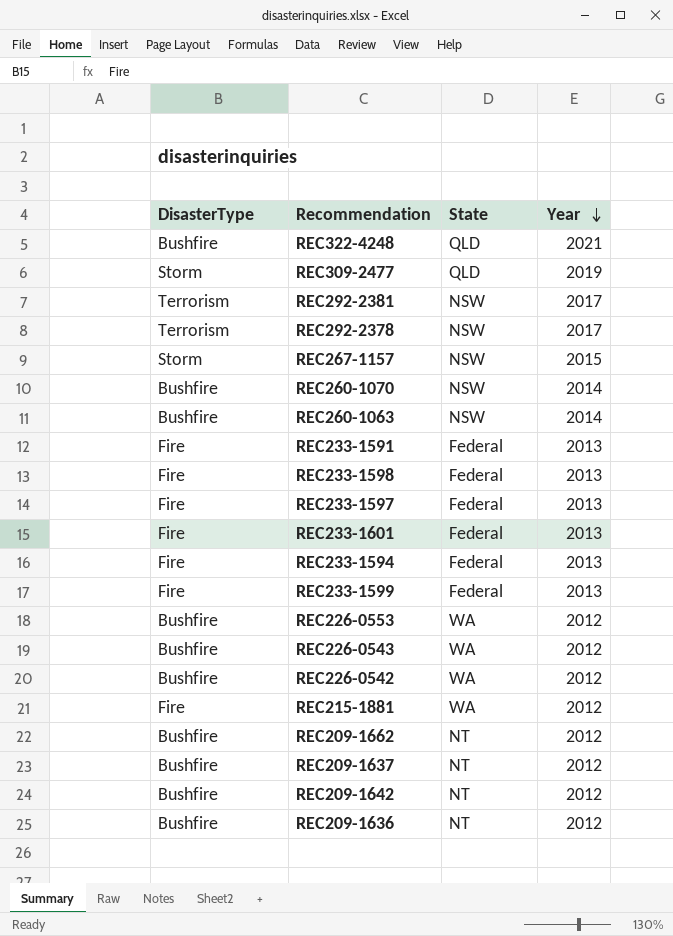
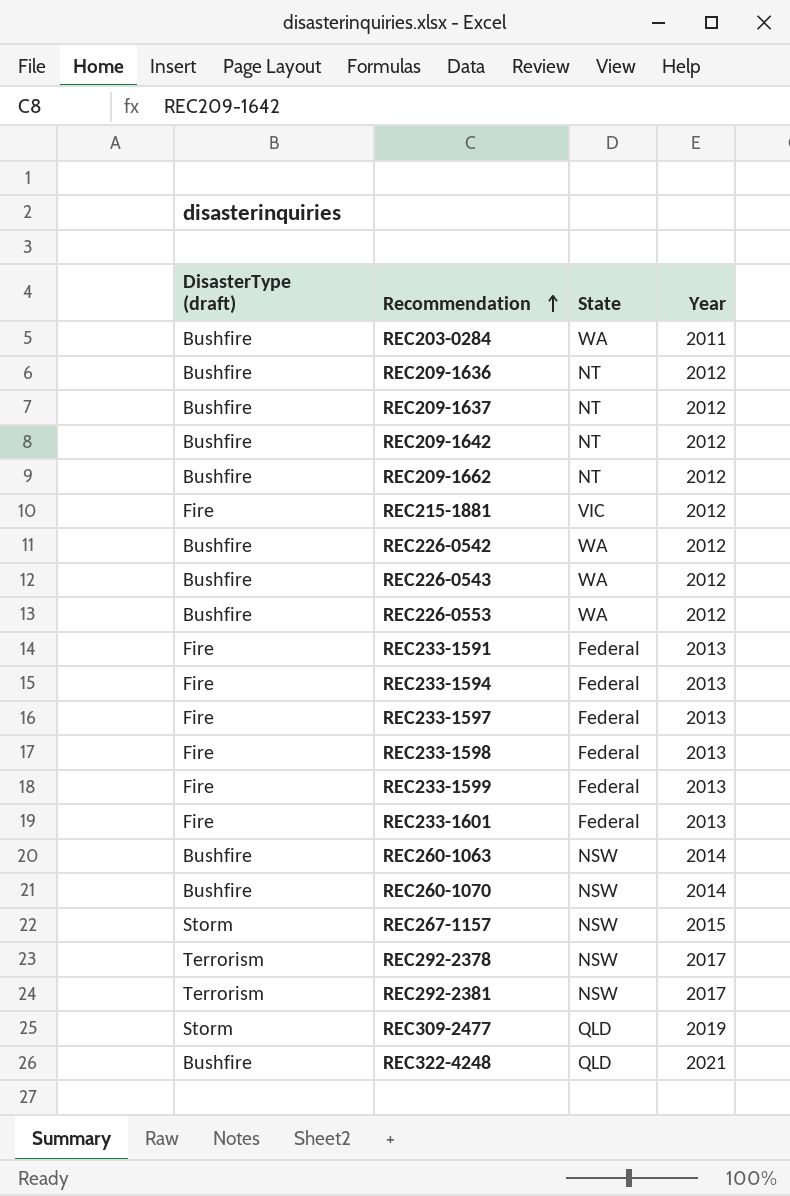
row order: Year descending -> Recommendation ascending
column name: DisasterType -> DisasterType (draft)
row REC203-0284: none -> Bushfire | WA | 2011
REC215-1881 | State: WA -> VIC

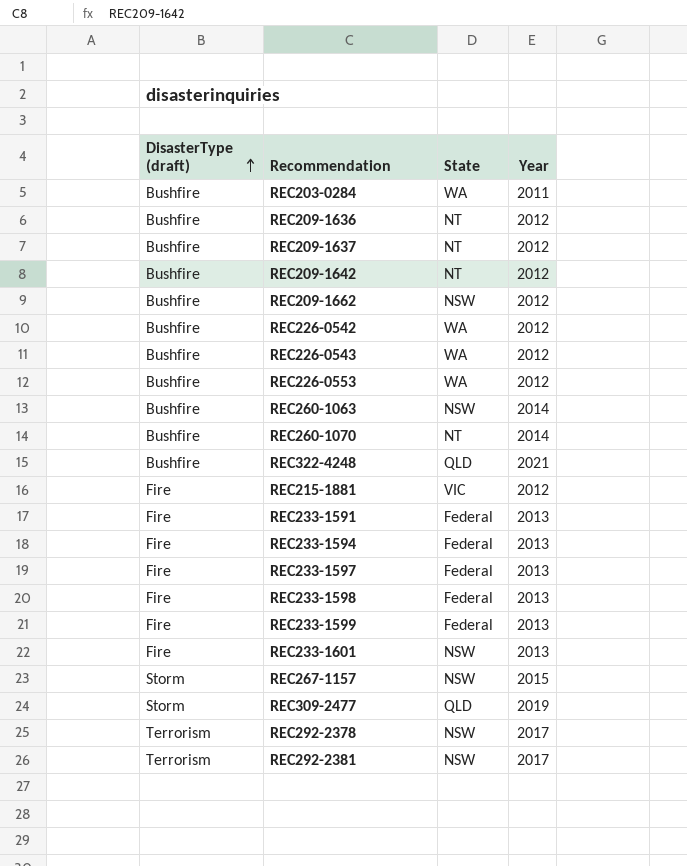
row order: Recommendation ascending -> DisasterType (draft) ascending
REC209-1662 | State: NT -> NSW
REC260-1070 | State: NSW -> NT
REC233-1601 | State: Federal -> NSW

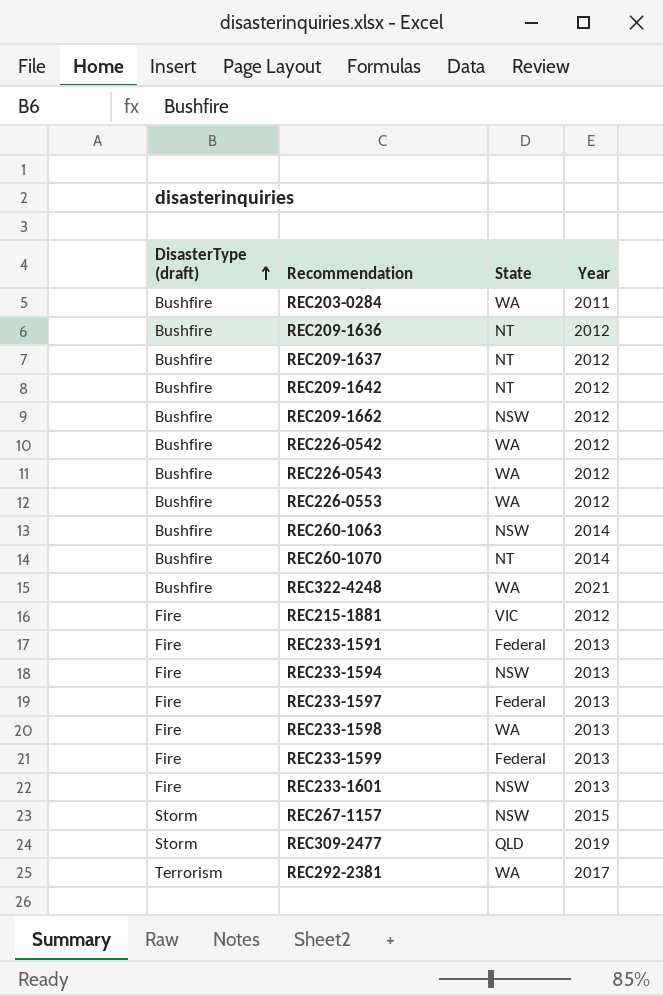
row REC292-2378: Terrorism | NSW | 2017 -> none
REC322-4248 | State: QLD -> WA
REC233-1594 | State: Federal -> NSW
REC233-1598 | State: Federal -> WA
REC292-2381 | State: NSW -> WA

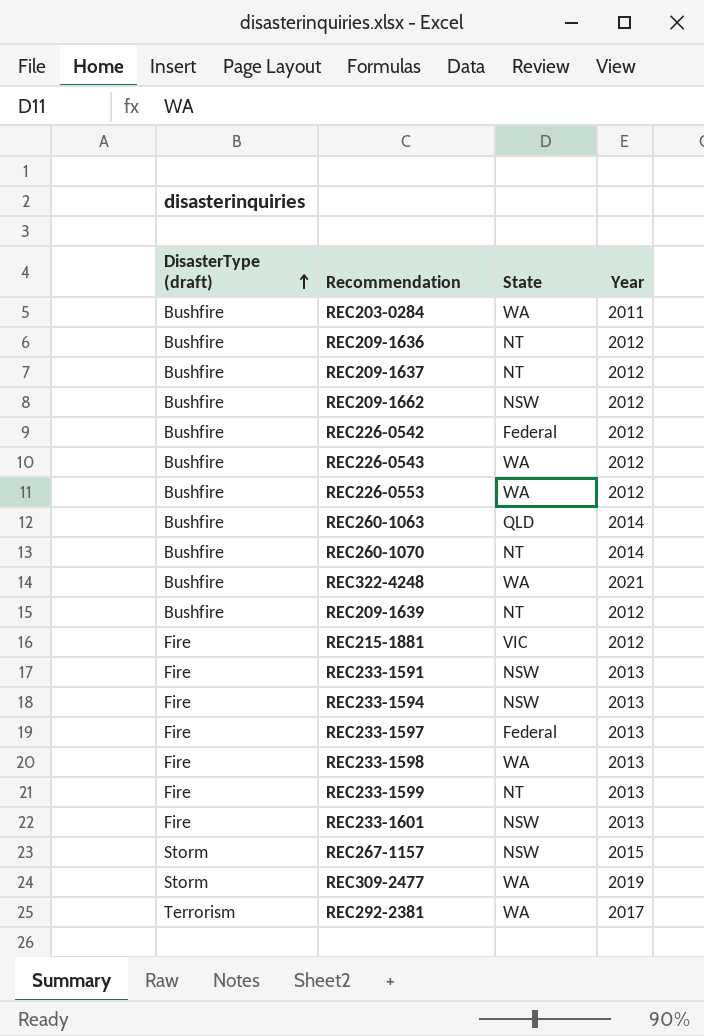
row REC209-1642: Bushfire | NT | 2012 -> none
REC226-0542 | State: WA -> Federal
REC260-1063 | State: NSW -> QLD
row REC209-1639: none -> Bushfire | NT | 2012
REC233-1591 | State: Federal -> NSW
REC233-1599 | State: Federal -> NT
REC309-2477 | State: QLD -> WA

